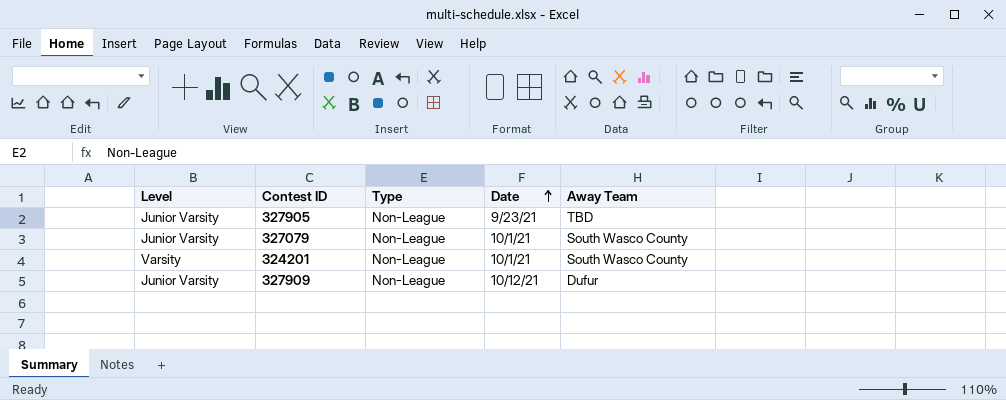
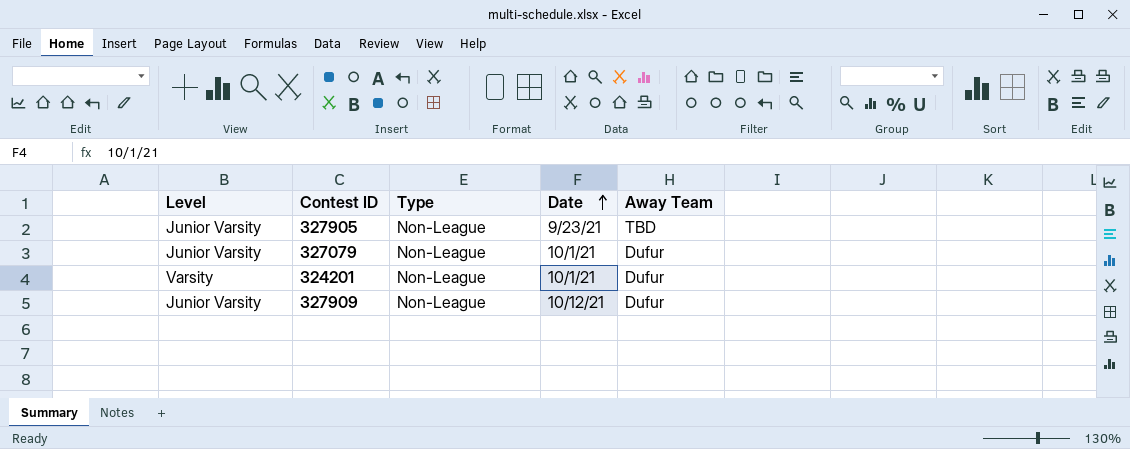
327079 | Away Team: South Wasco County -> Dufur
324201 | Away Team: South Wasco County -> Dufur

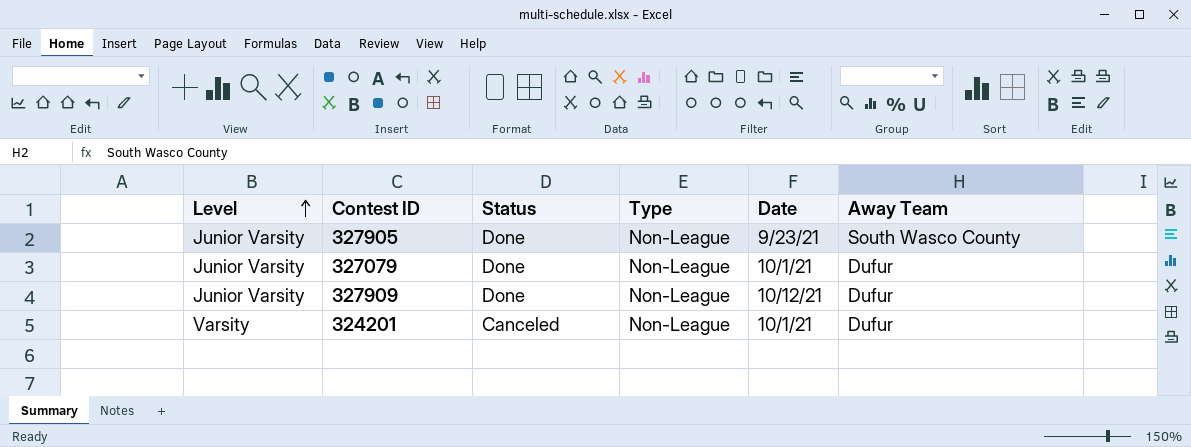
row order: Date ascending -> Level ascending
column Status | position: none -> 3
327905 | Away Team: TBD -> South Wasco County

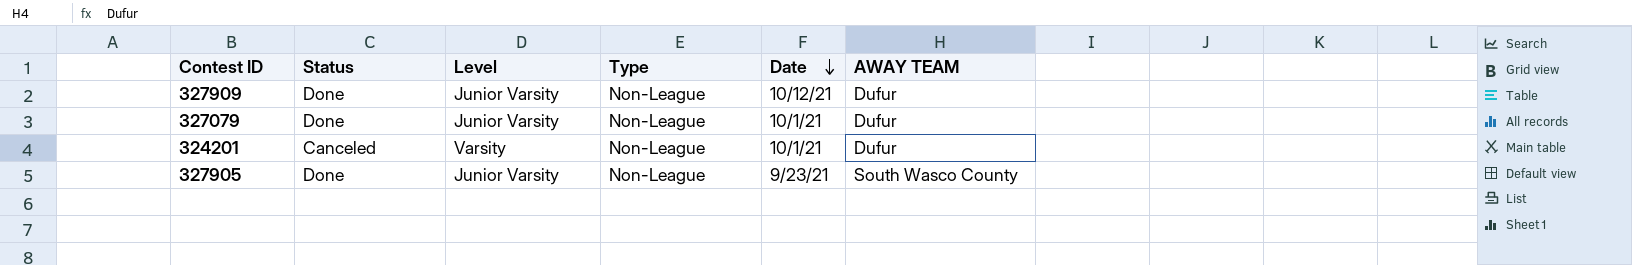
row order: Level ascending -> Date descending
column Level | position: 1 -> 3
column name: Away Team -> AWAY TEAM

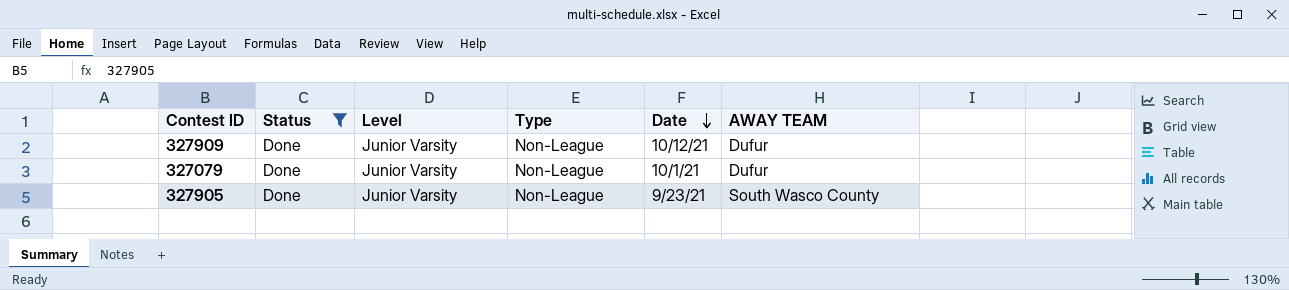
filter: none -> Status = Done

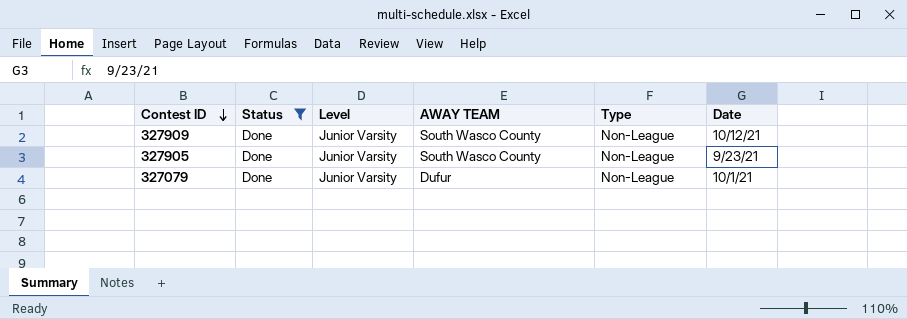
row order: Date descending -> Contest ID descending
column AWAY TEAM | position: 6 -> 4
327909 | AWAY TEAM: Dufur -> South Wasco County

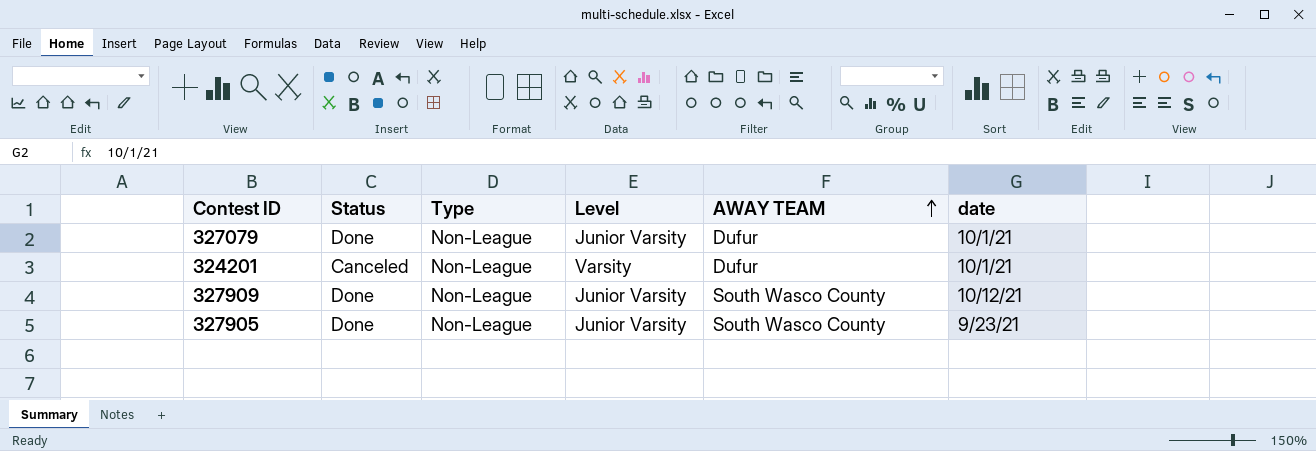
filter: Status = Done -> none
row order: Contest ID descending -> AWAY TEAM ascending
column Type | position: 5 -> 3
column name: Date -> date

